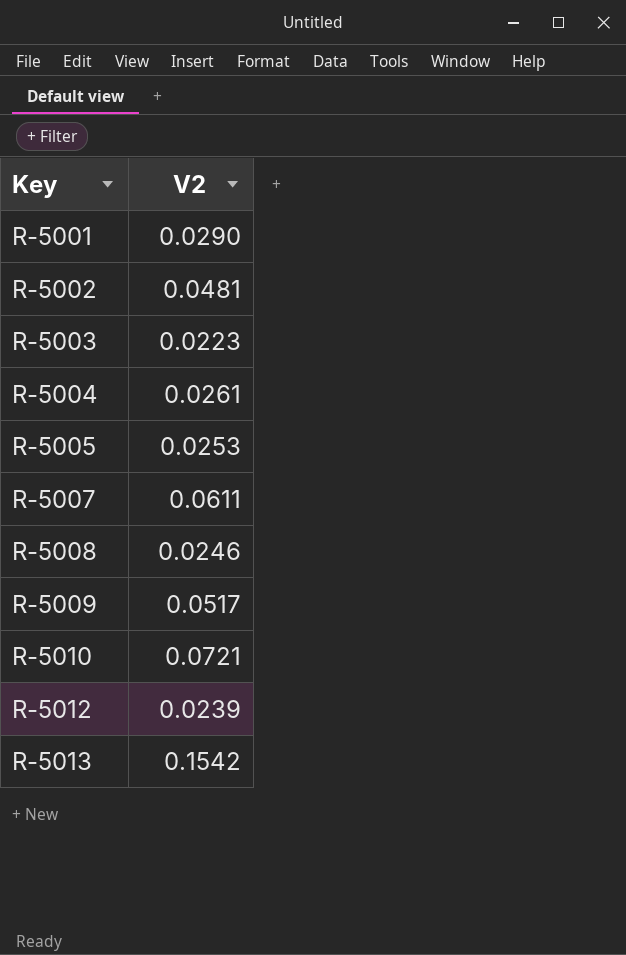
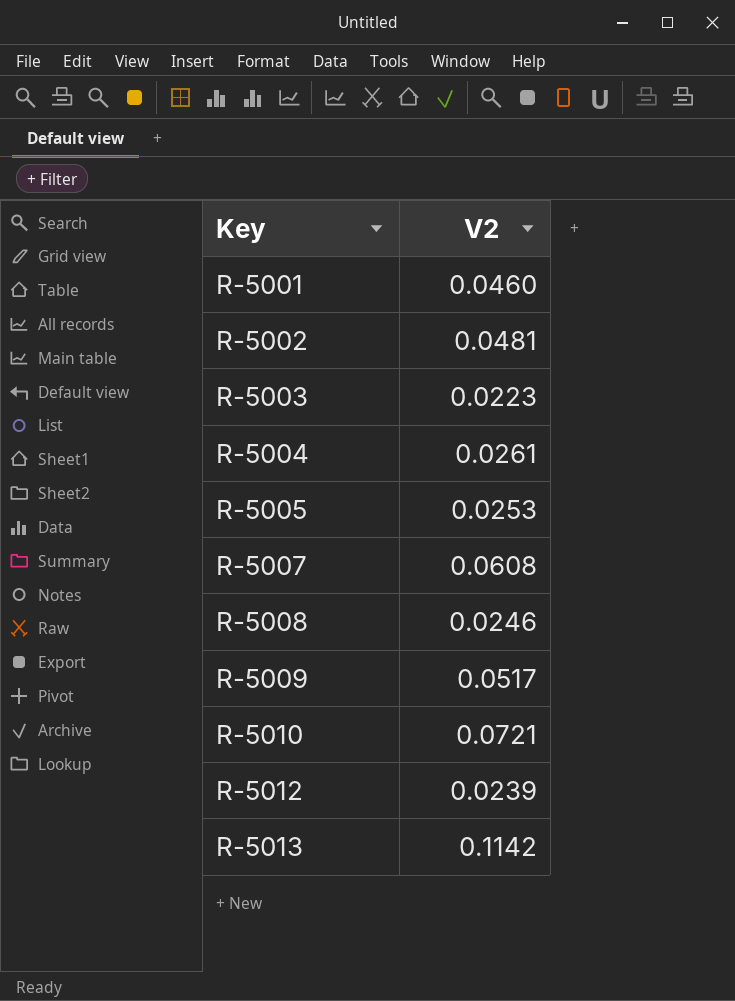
R-5001 | V2: 0.0290 -> 0.0460
R-5007 | V2: 0.0611 -> 0.0608
R-5013 | V2: 0.1542 -> 0.1142

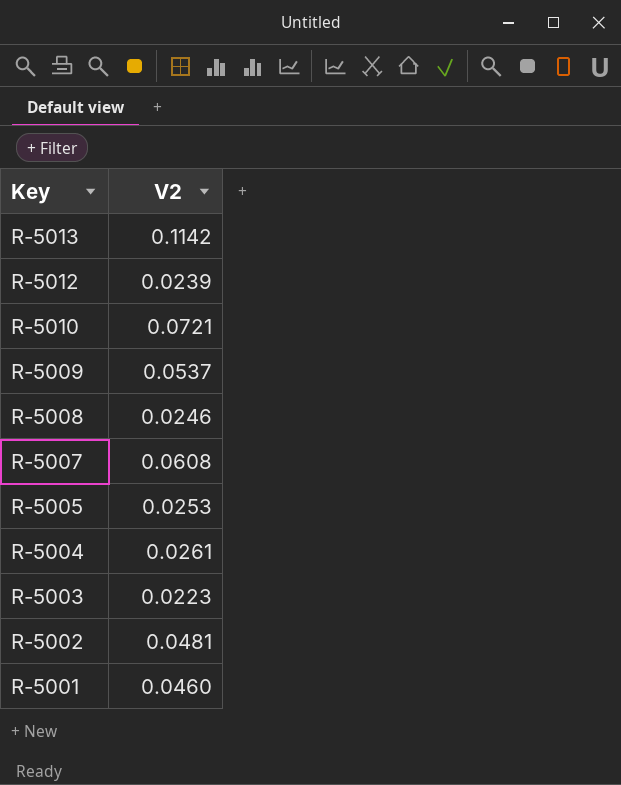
row order: Key ascending -> Key descending
R-5009 | V2: 0.0517 -> 0.0537

